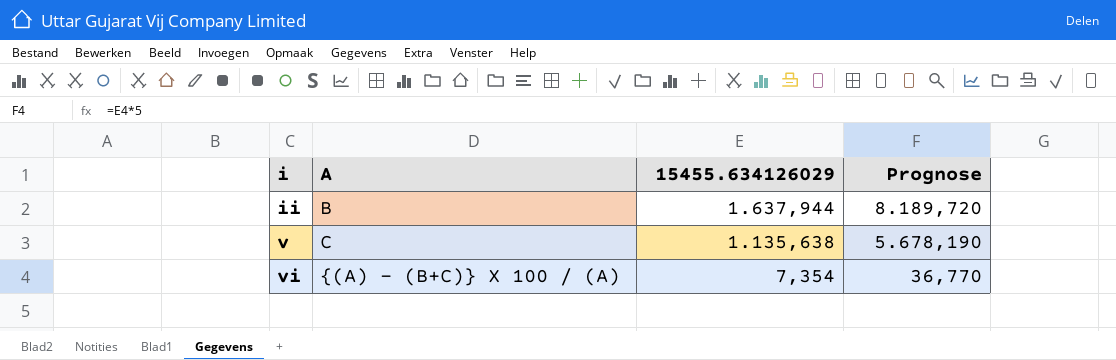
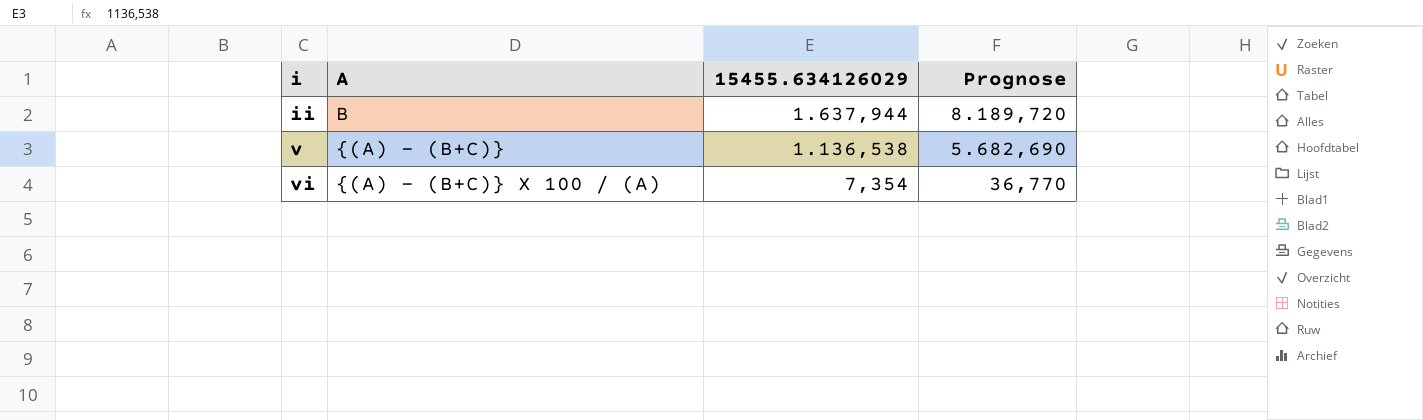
v | A: C -> {(A) - (B+C)}
v | 15455.634126029: 1.135,638 -> 1.136,538
v | Prognose: 5.678,190 -> 5.682,690

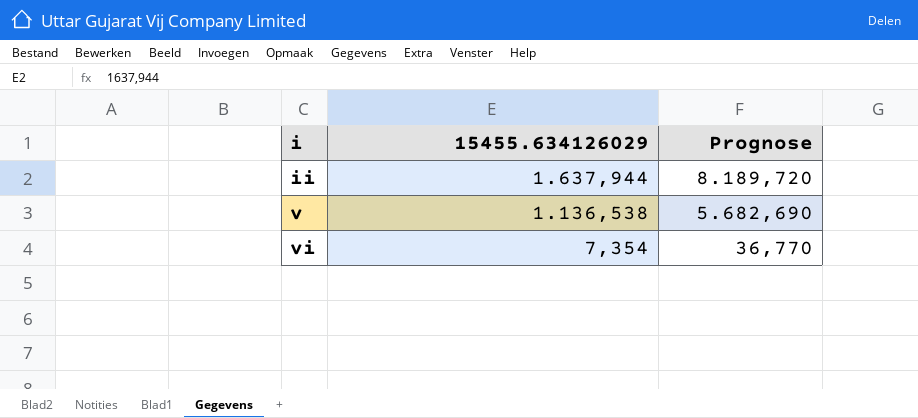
column A | position: 2 -> none

